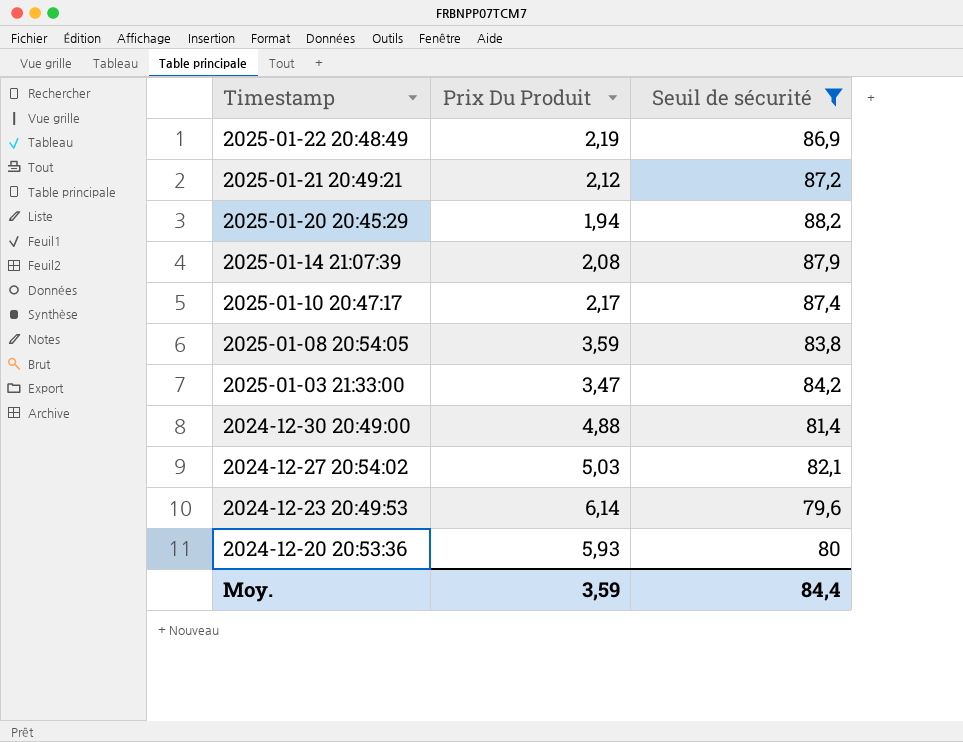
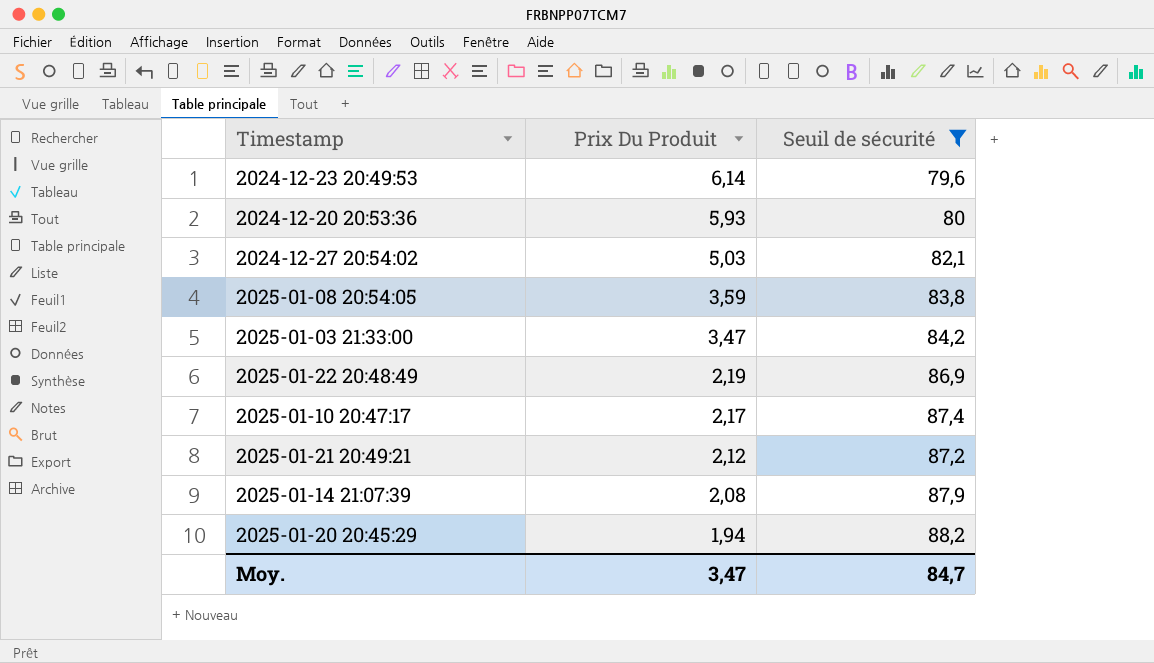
row order: Timestamp descending -> Prix Du Produit descending
row 2024-12-30 20:49:00: 4,88 | 81,4 -> none
Moy. | Prix Du Produit: 3,59 -> 3,47
Moy. | Seuil de sécurité: 84,4 -> 84,7

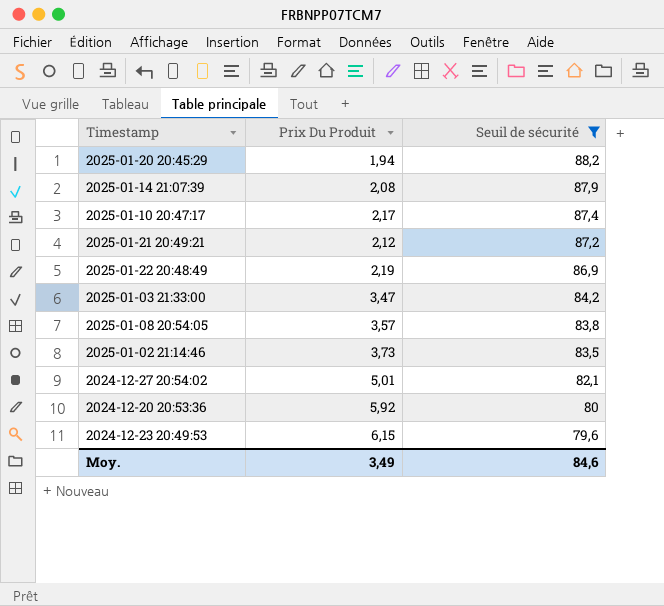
row order: Prix Du Produit descending -> Seuil de sécurité descending
2025-01-08 20:54:05 | Prix Du Produit: 3,59 -> 3,57
row 2025-01-02 21:14:46: none -> 3,73 | 83,5
2024-12-27 20:54:02 | Prix Du Produit: 5,03 -> 5,01
2024-12-20 20:53:36 | Prix Du Produit: 5,93 -> 5,92
2024-12-23 20:49:53 | Prix Du Produit: 6,14 -> 6,15
Moy. | Prix Du Produit: 3,47 -> 3,49
Moy. | Seuil de sécurité: 84,7 -> 84,6

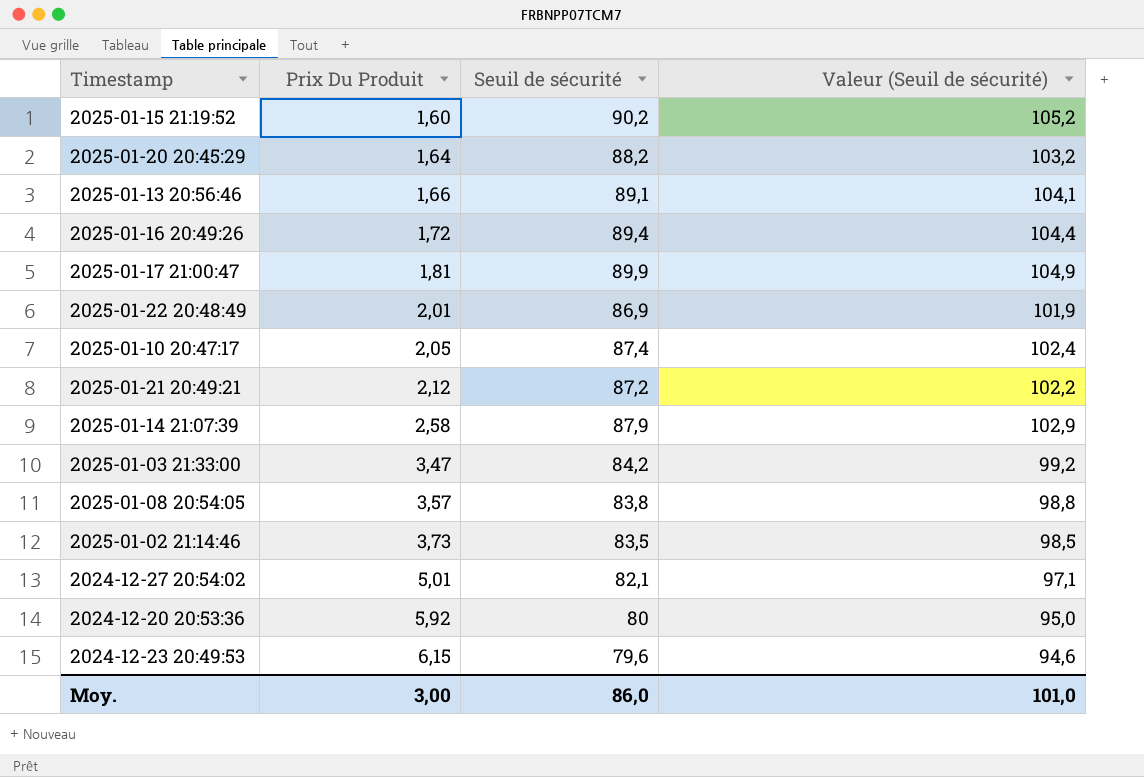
filter: Seuil de sécurité <= 88,2 -> none
row order: Seuil de sécurité descending -> Prix Du Produit ascending
column Valeur (Seuil de sécurité) | formula: none -> [Seuil de sécurité] + 15
2025-01-20 20:45:29 | Prix Du Produit: 1,94 -> 1,64
2025-01-22 20:48:49 | Prix Du Produit: 2,19 -> 2,01
2025-01-10 20:47:17 | Prix Du Produit: 2,17 -> 2,05
2025-01-14 21:07:39 | Prix Du Produit: 2,08 -> 2,58
Moy. | Prix Du Produit: 3,49 -> 3,00
Moy. | Seuil de sécurité: 84,6 -> 86,0

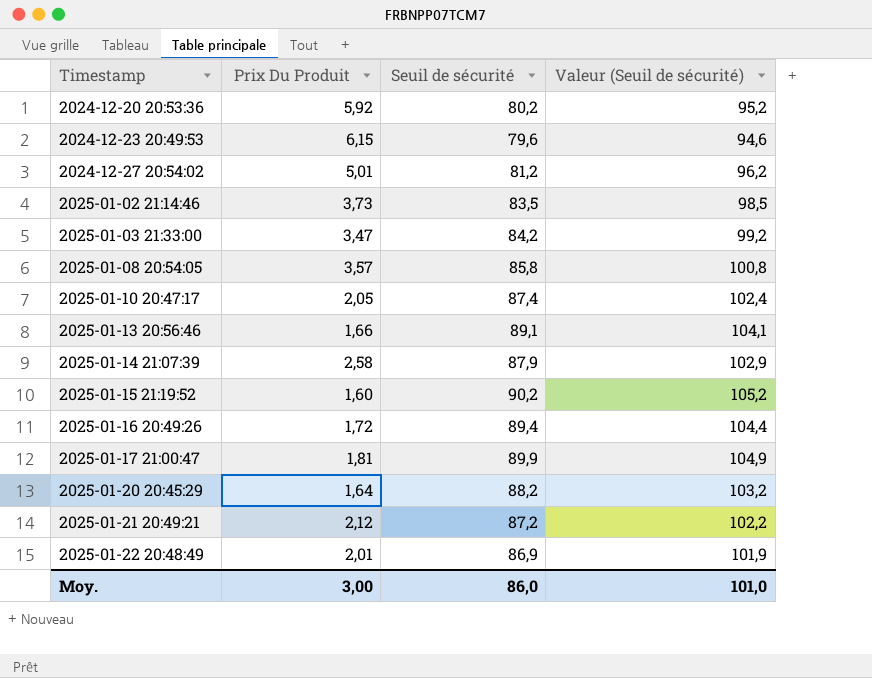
row order: Prix Du Produit ascending -> Timestamp ascending
2024-12-20 20:53:36 | Seuil de sécurité: 80 -> 80,2
2024-12-20 20:53:36 | Valeur (Seuil de sécurité): 95,0 -> 95,2
2024-12-27 20:54:02 | Seuil de sécurité: 82,1 -> 81,2
2024-12-27 20:54:02 | Valeur (Seuil de sécurité): 97,1 -> 96,2
2025-01-08 20:54:05 | Seuil de sécurité: 83,8 -> 85,8
2025-01-08 20:54:05 | Valeur (Seuil de sécurité): 98,8 -> 100,8

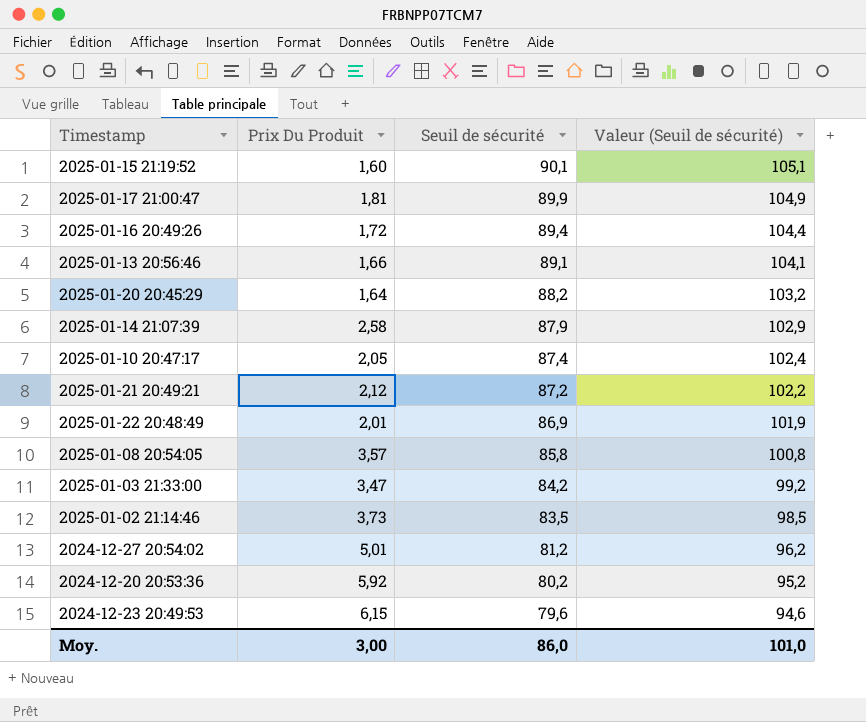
row order: Timestamp ascending -> Seuil de sécurité descending
2025-01-15 21:19:52 | Seuil de sécurité: 90,2 -> 90,1
2025-01-15 21:19:52 | Valeur (Seuil de sécurité): 105,2 -> 105,1

